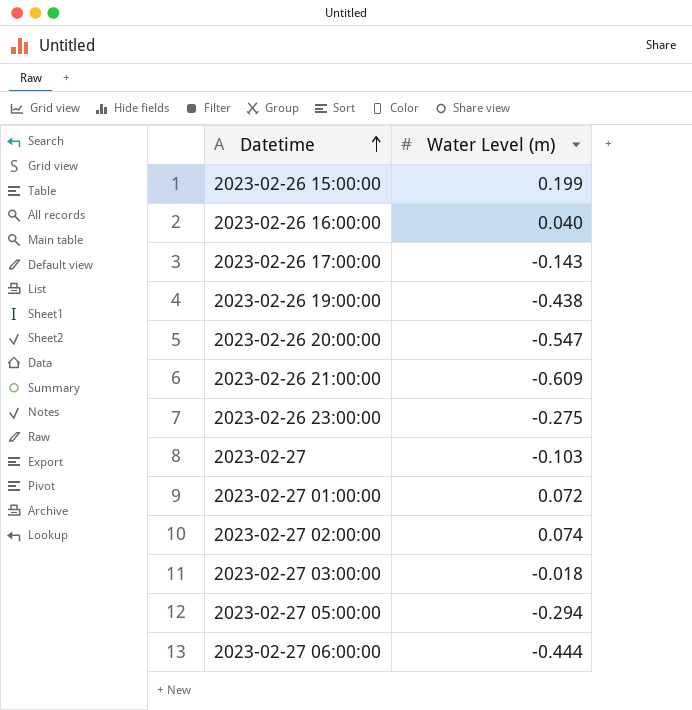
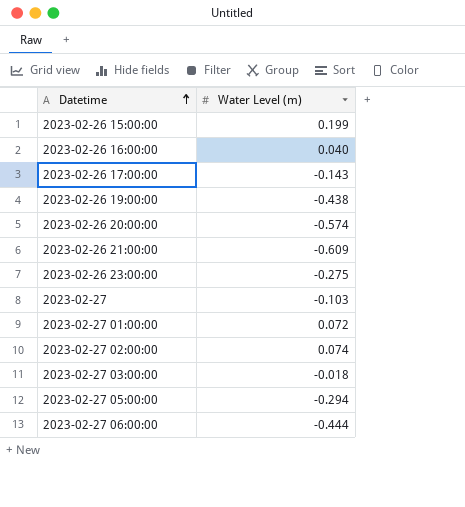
2023-02-26 20:00:00 | Water Level (m): -0.547 -> -0.574

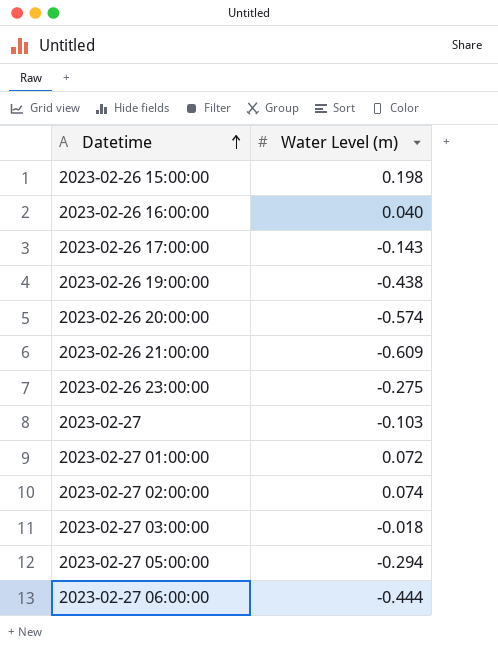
2023-02-26 15:00:00 | Water Level (m): 0.199 -> 0.198

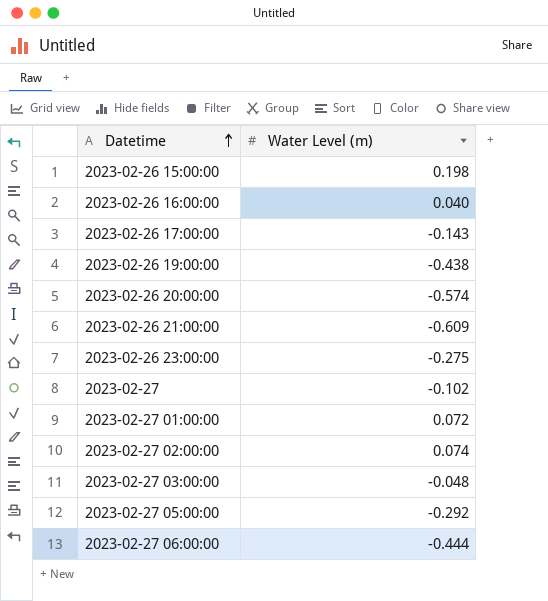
2023-02-27 | Water Level (m): -0.103 -> -0.102
2023-02-27 03:00:00 | Water Level (m): -0.018 -> -0.048
2023-02-27 05:00:00 | Water Level (m): -0.294 -> -0.292

